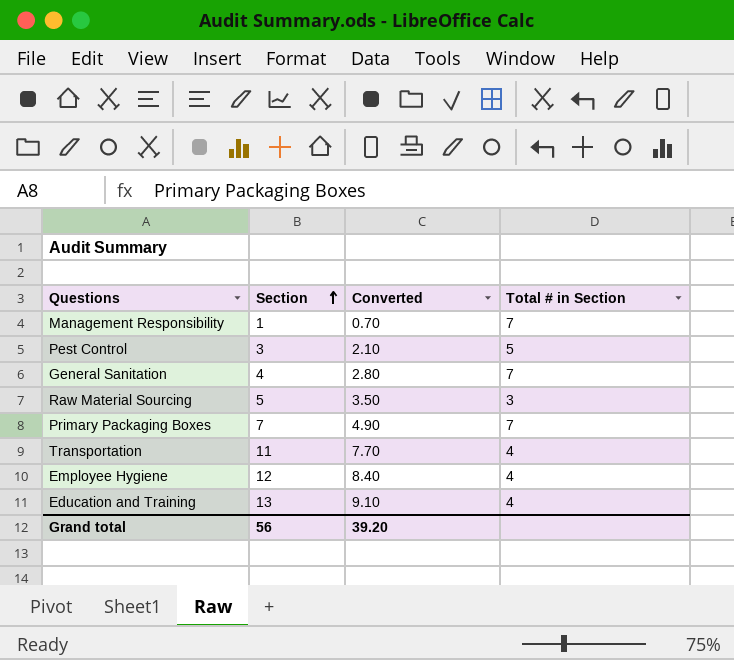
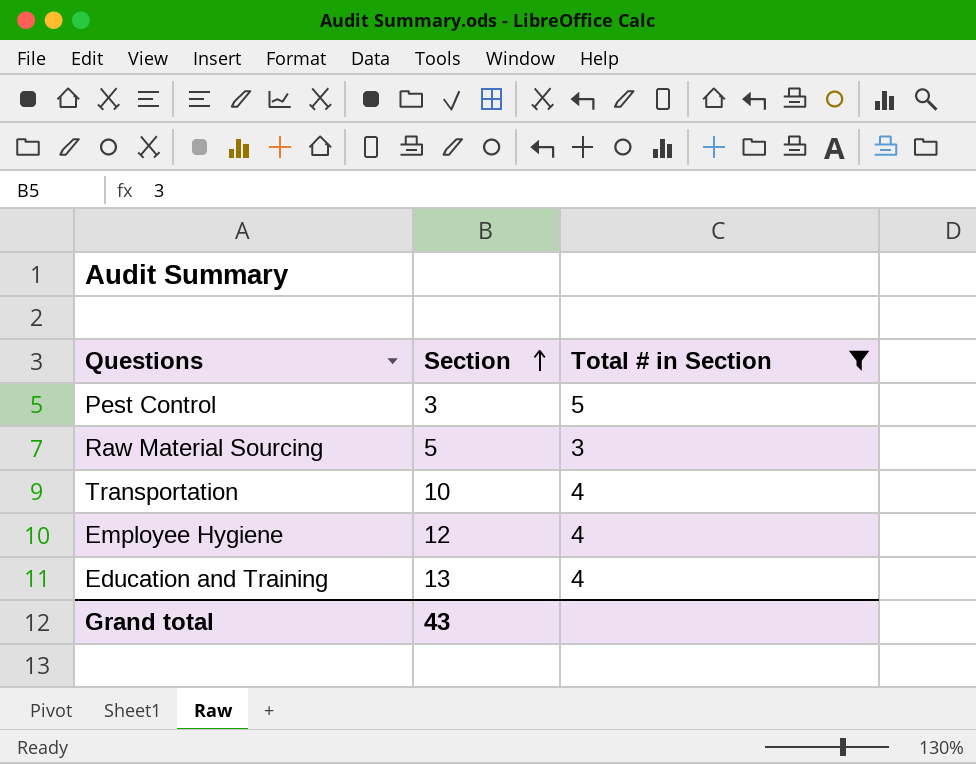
filter: none -> Total # in Section != 7
column Converted | formula: [Section] * 0.7 -> none
Transportation | Section: 11 -> 10
Grand total | Section: 56 -> 43

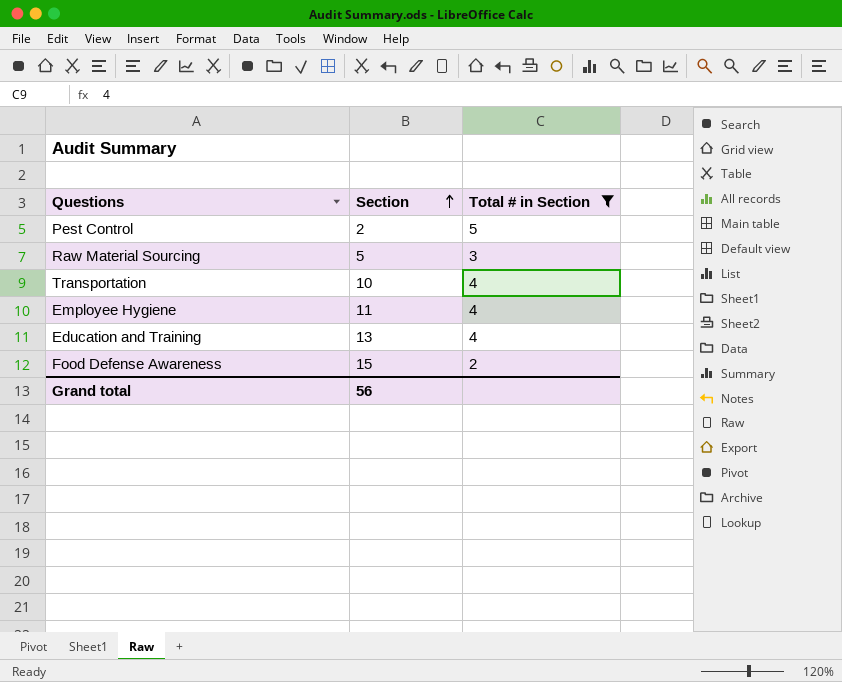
Pest Control | Section: 3 -> 2
Employee Hygiene | Section: 12 -> 11
row Food Defense Awareness: none -> 15 | 2
Grand total | Section: 43 -> 56

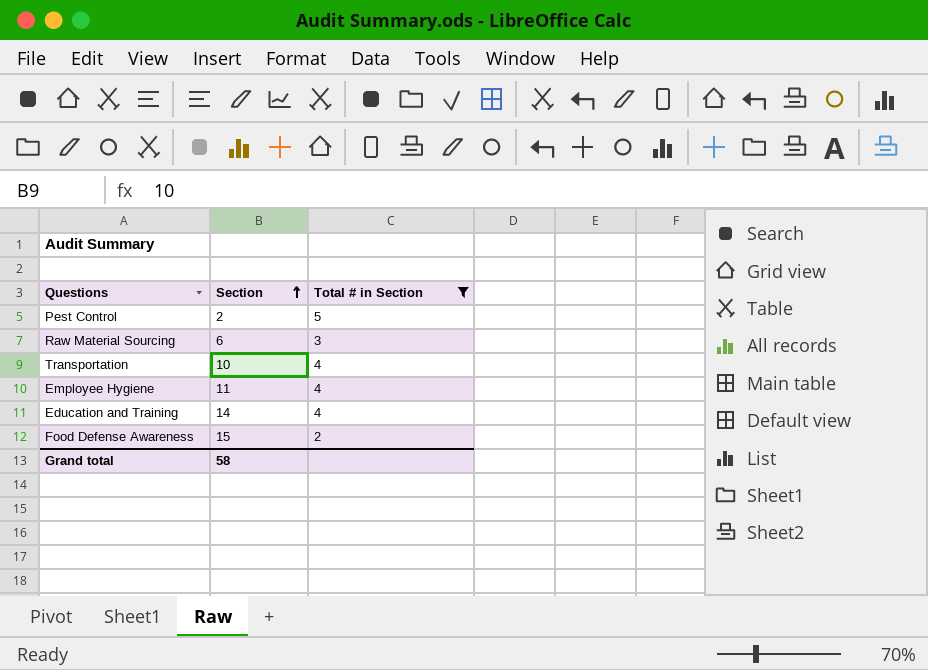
Raw Material Sourcing | Section: 5 -> 6
Education and Training | Section: 13 -> 14
Grand total | Section: 56 -> 58

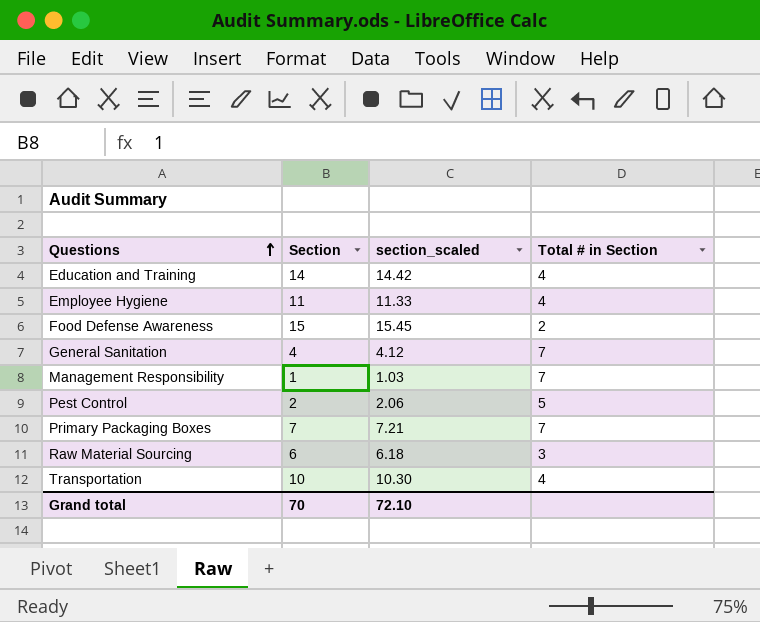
filter: Total # in Section != 7 -> none
row order: Section ascending -> Questions ascending
column section_scaled | formula: none -> [Section] * 1.03
Grand total | Section: 58 -> 70

